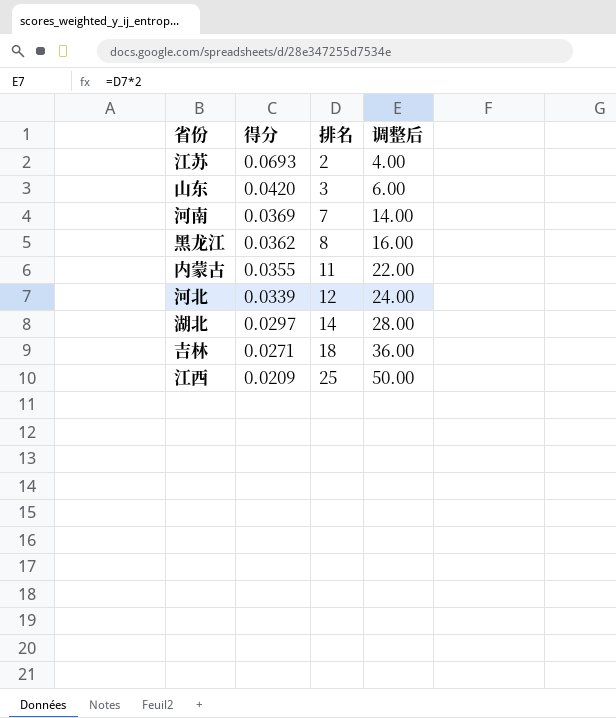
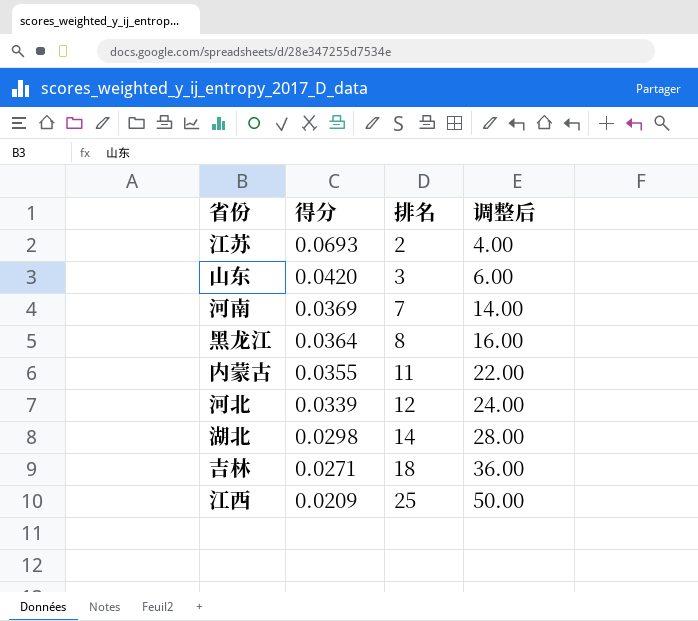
黑龙江 | 得分: 0.0362 -> 0.0364
湖北 | 得分: 0.0297 -> 0.0298

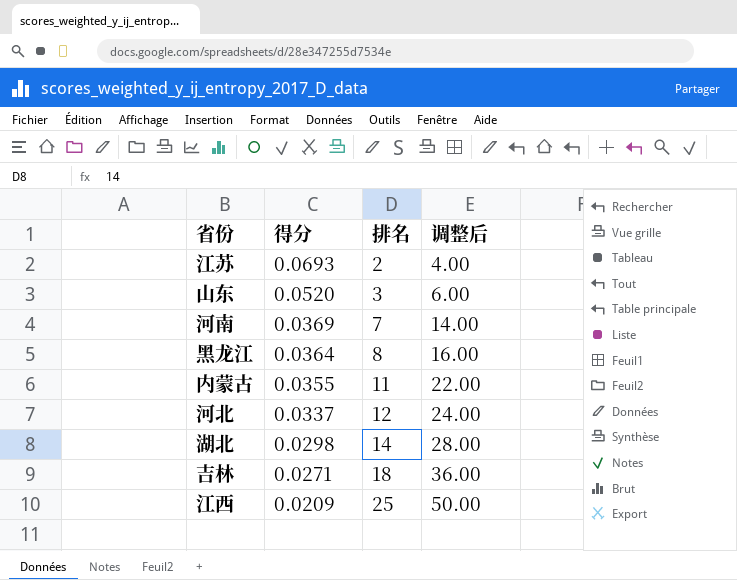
山东 | 得分: 0.0420 -> 0.0520
河北 | 得分: 0.0339 -> 0.0337

